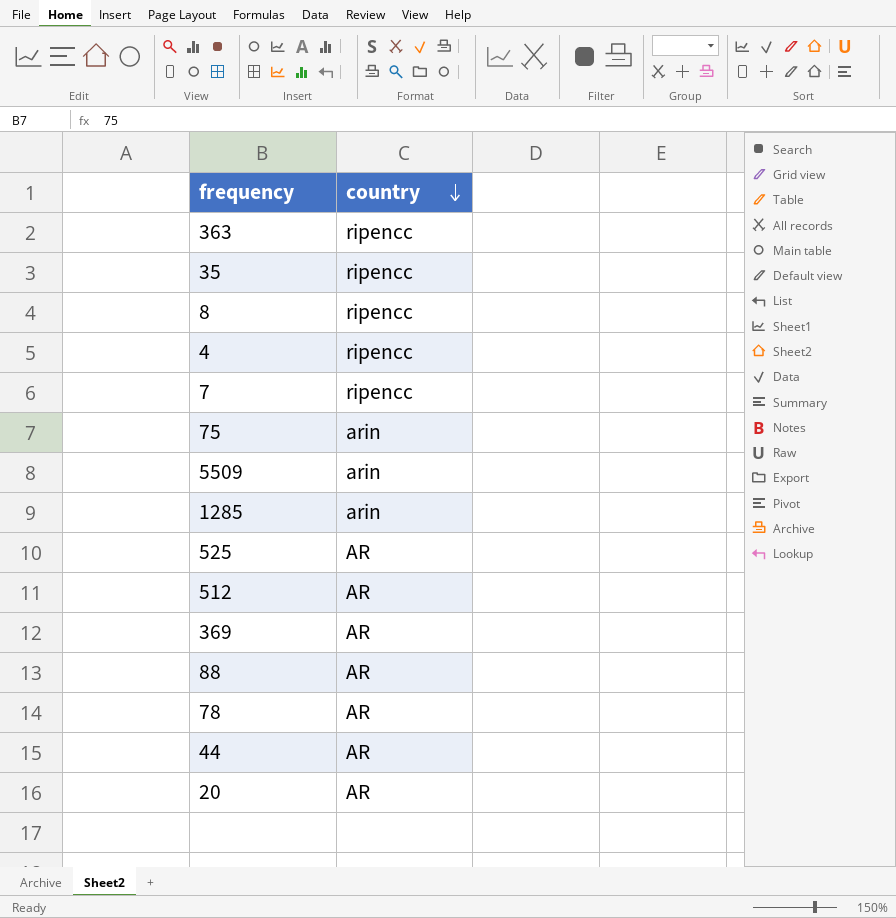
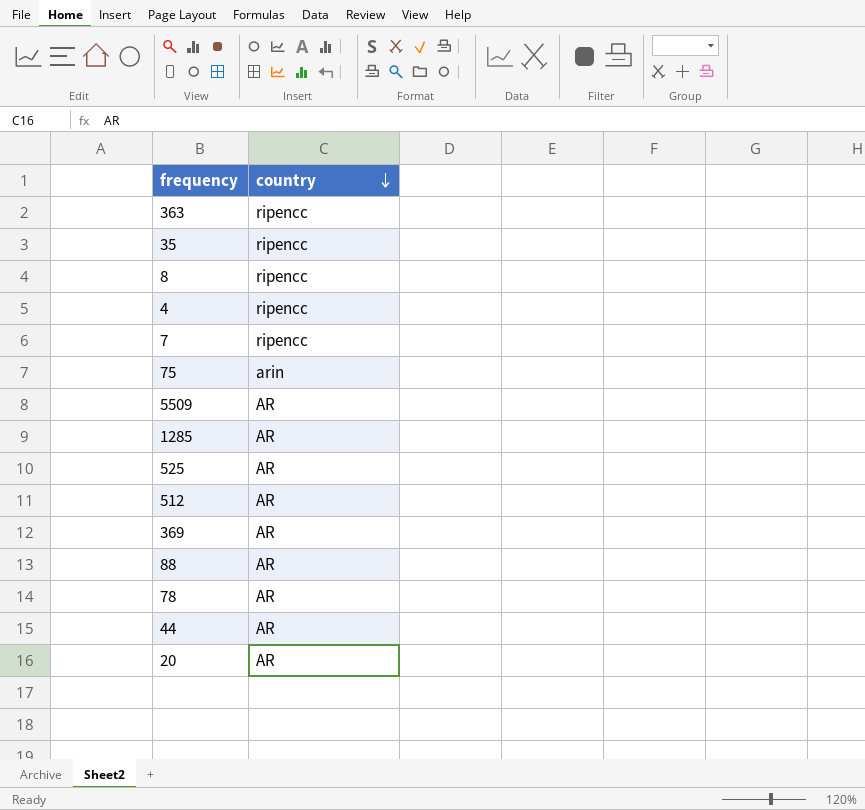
5509 | country: arin -> AR
1285 | country: arin -> AR

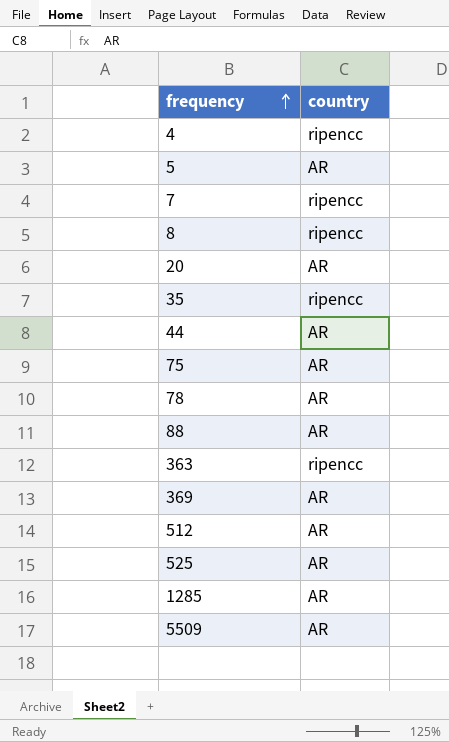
row order: country descending -> frequency ascending
row 5: none -> AR
75 | country: arin -> AR

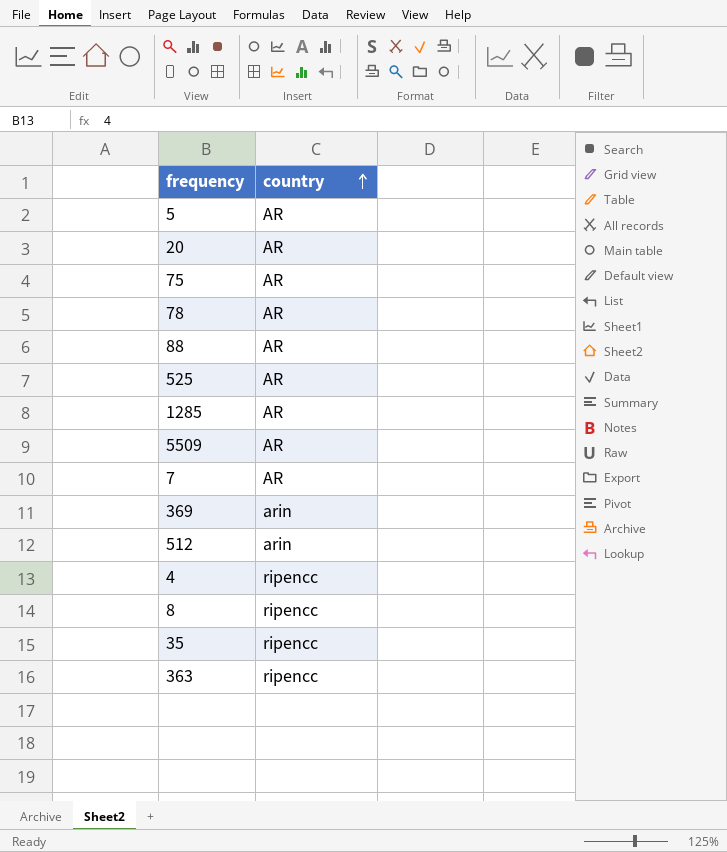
row order: frequency ascending -> country ascending
row 44: AR -> none
7 | country: ripencc -> AR
369 | country: AR -> arin
512 | country: AR -> arin

